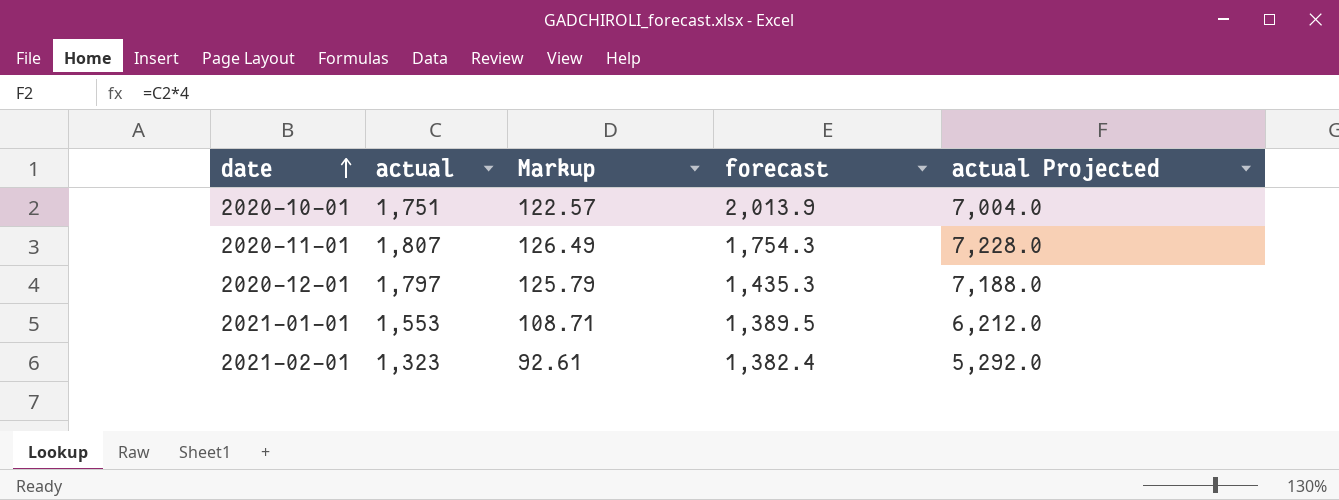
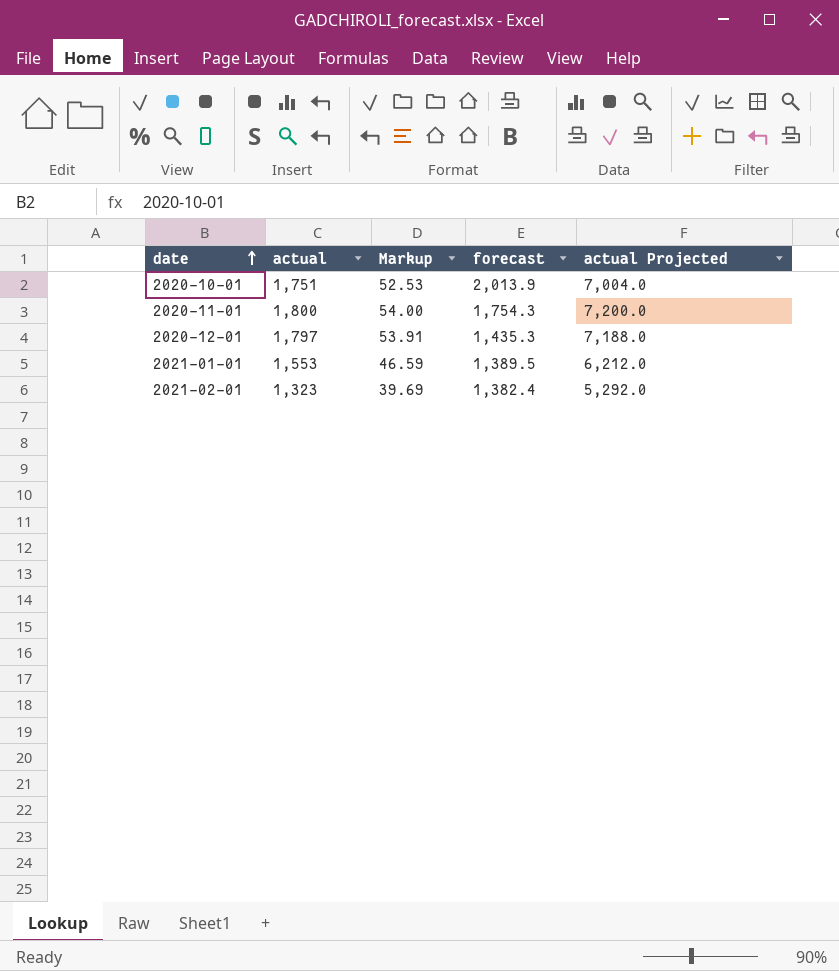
column Markup | formula: [actual] * 0.07 -> [actual] * 0.03
2020-11-01 | actual: 1,807 -> 1,800
2020-11-01 | actual Projected: 7,228.0 -> 7,200.0

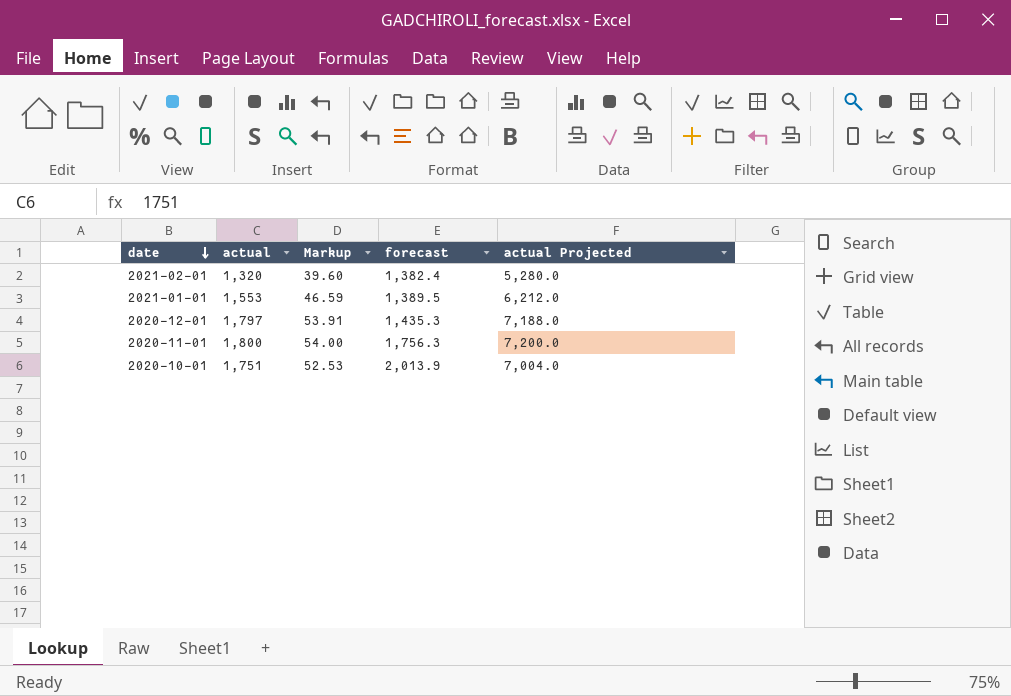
row order: date ascending -> date descending
2021-02-01 | actual: 1,323 -> 1,320
2021-02-01 | Markup: 39.69 -> 39.60
2021-02-01 | actual Projected: 5,292.0 -> 5,280.0
2020-11-01 | forecast: 1,754.3 -> 1,756.3

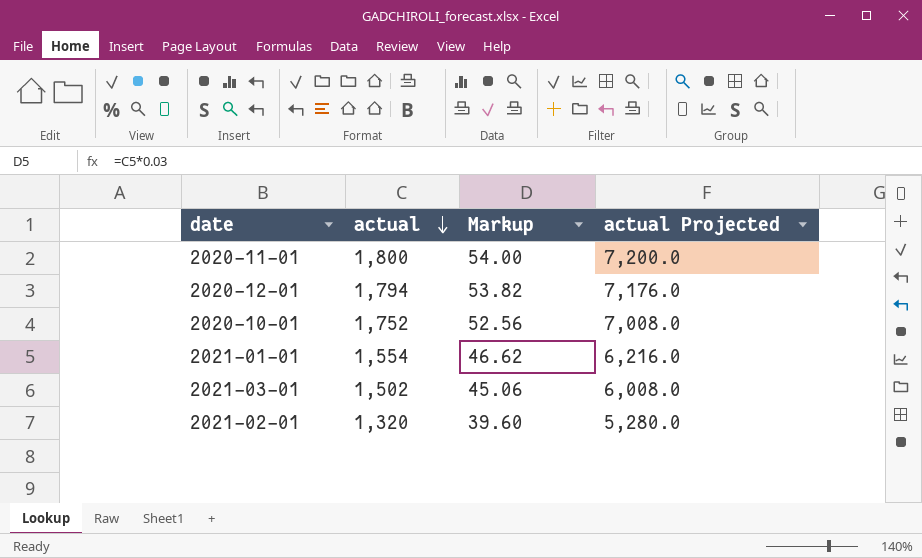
row order: date descending -> actual descending
column forecast | position: 4 -> none
2020-12-01 | actual: 1,797 -> 1,794
2020-12-01 | Markup: 53.91 -> 53.82
2020-12-01 | actual Projected: 7,188.0 -> 7,176.0
2020-10-01 | actual: 1,751 -> 1,752
2020-10-01 | Markup: 52.53 -> 52.56
2020-10-01 | actual Projected: 7,004.0 -> 7,008.0
2021-01-01 | actual: 1,553 -> 1,554
2021-01-01 | Markup: 46.59 -> 46.62
2021-01-01 | actual Projected: 6,212.0 -> 6,216.0
row 2021-03-01: none -> 1,502 | 45.06 | 6,008.0

